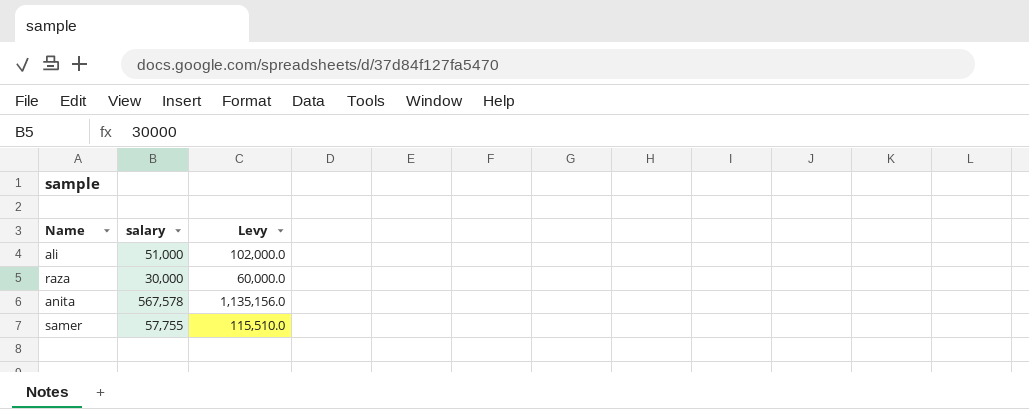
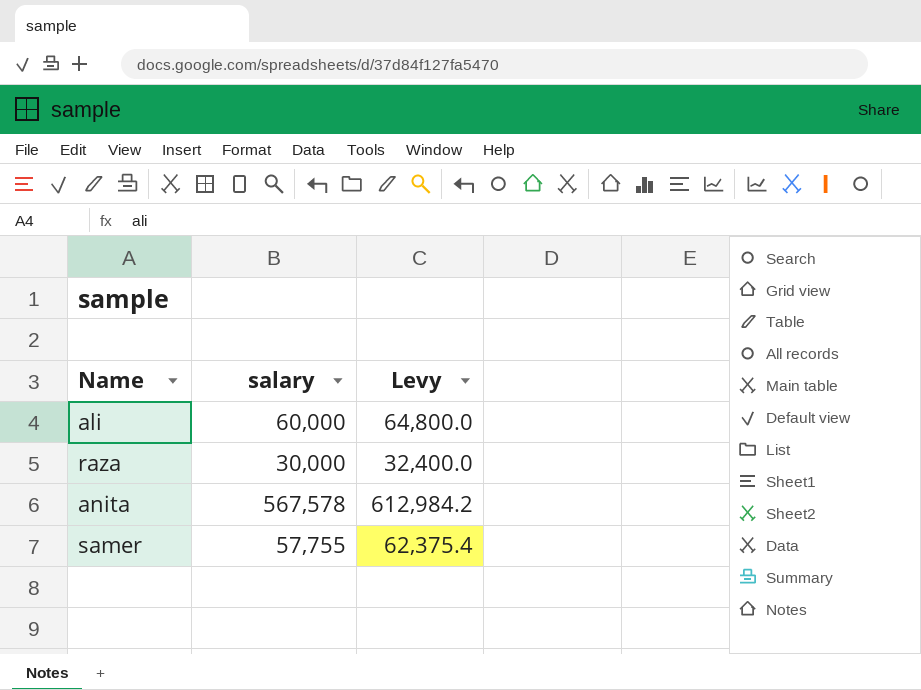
column Levy | formula: [salary] * 2 -> [salary] * 1.08
ali | salary: 51,000 -> 60,000

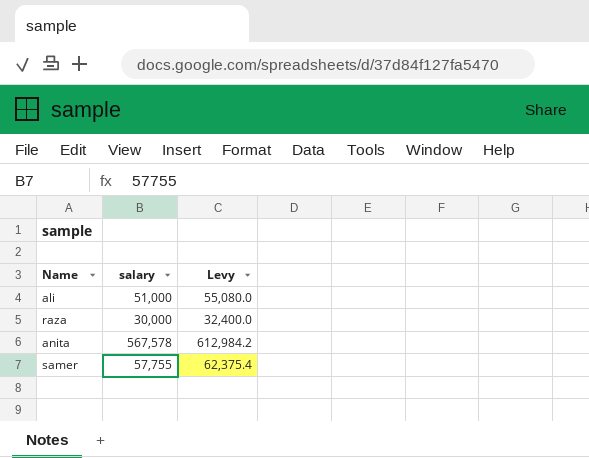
ali | salary: 60,000 -> 51,000
ali | Levy: 64,800.0 -> 55,080.0

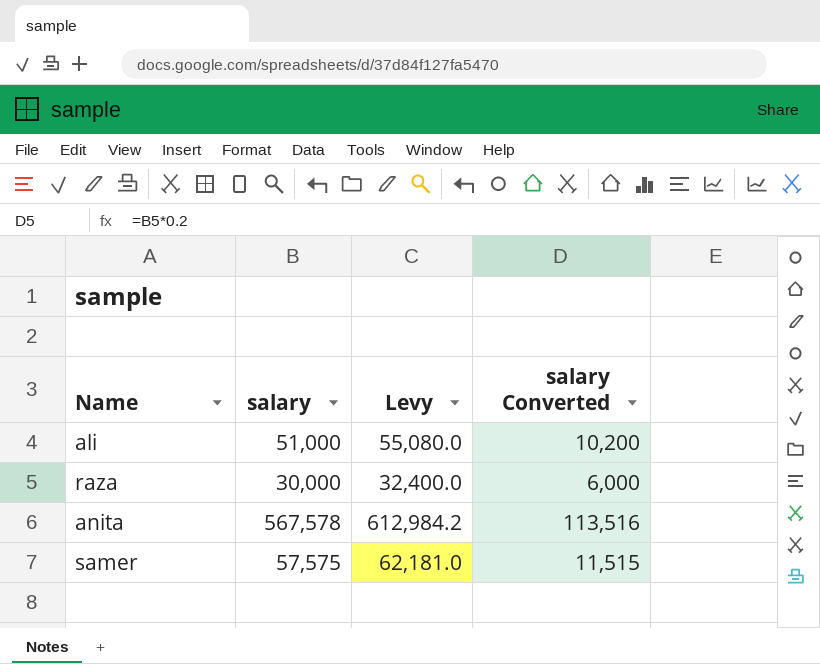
column salary Converted | formula: none -> [salary] * 0.2
samer | salary: 57,755 -> 57,575
samer | Levy: 62,375.4 -> 62,181.0

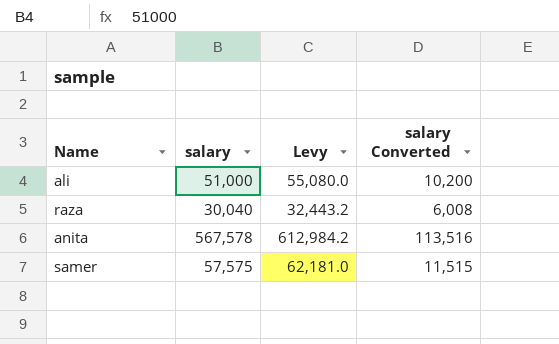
raza | salary: 30,000 -> 30,040
raza | Levy: 32,400.0 -> 32,443.2
raza | salary Converted: 6,000 -> 6,008

